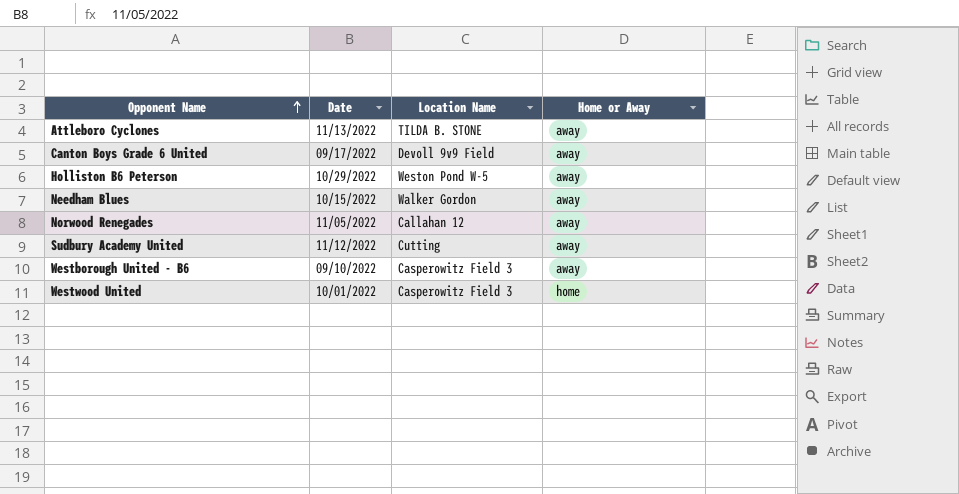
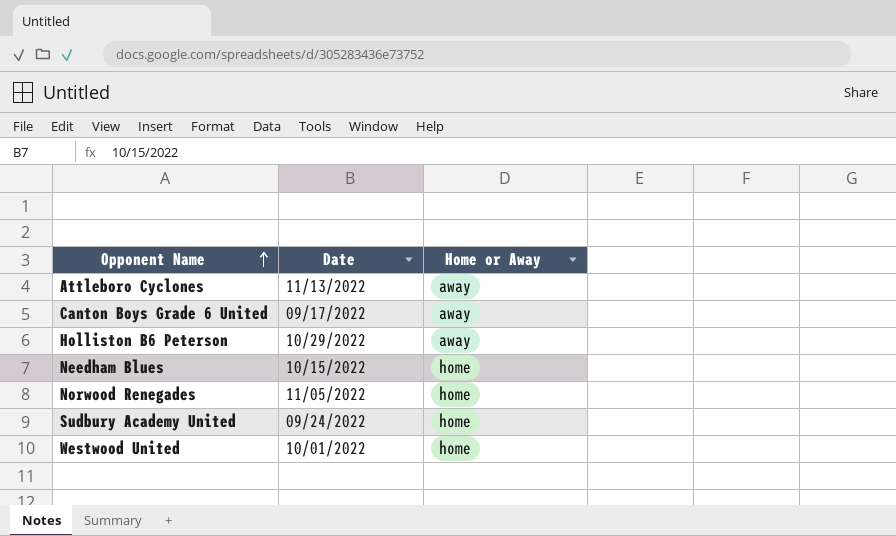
column Location Name | position: 3 -> none
row Westborough United - B6: 09/10/2022 | Casperowitz Field 3 | away -> none
Needham Blues | Home or Away: away -> home
Norwood Renegades | Home or Away: away -> home
Sudbury Academy United | Date: 11/12/2022 -> 09/24/2022
Sudbury Academy United | Home or Away: away -> home

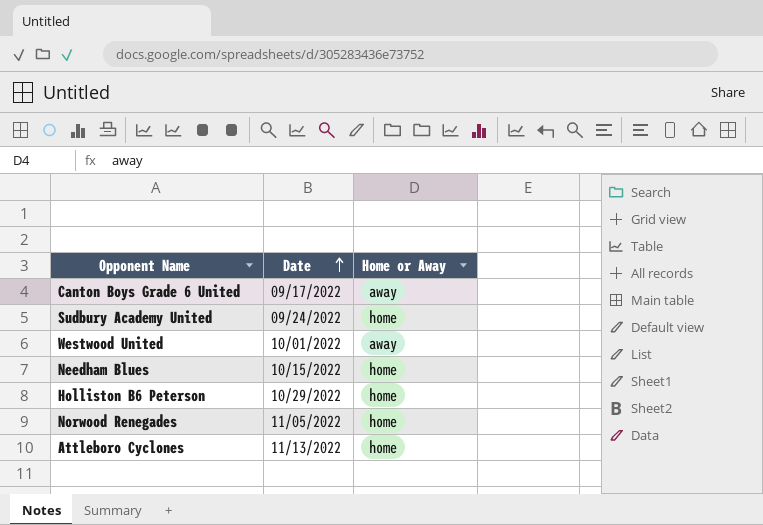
row order: Opponent Name ascending -> Date ascending
Westwood United | Home or Away: home -> away
Holliston B6 Peterson | Home or Away: away -> home
Attleboro Cyclones | Home or Away: away -> home

